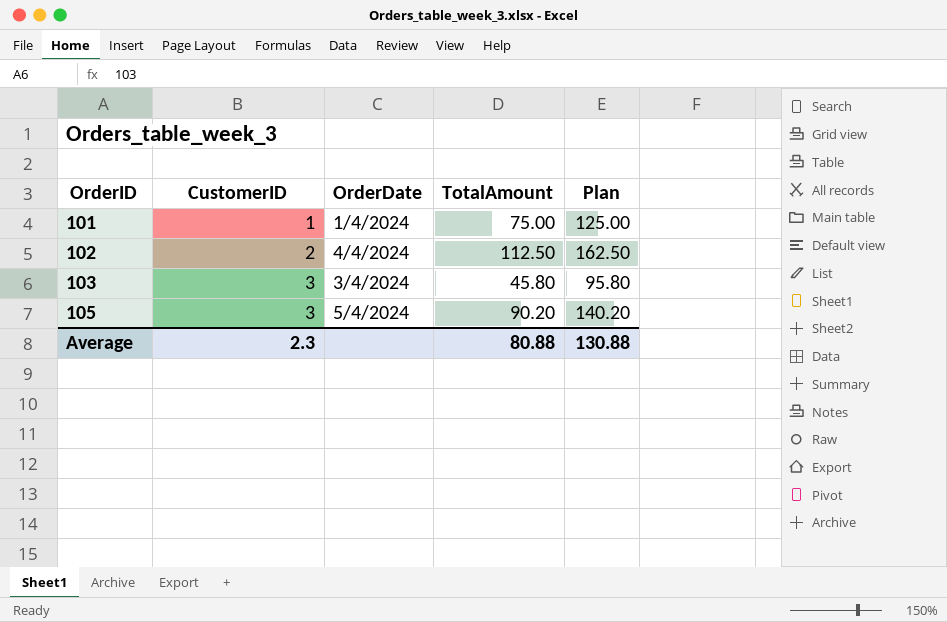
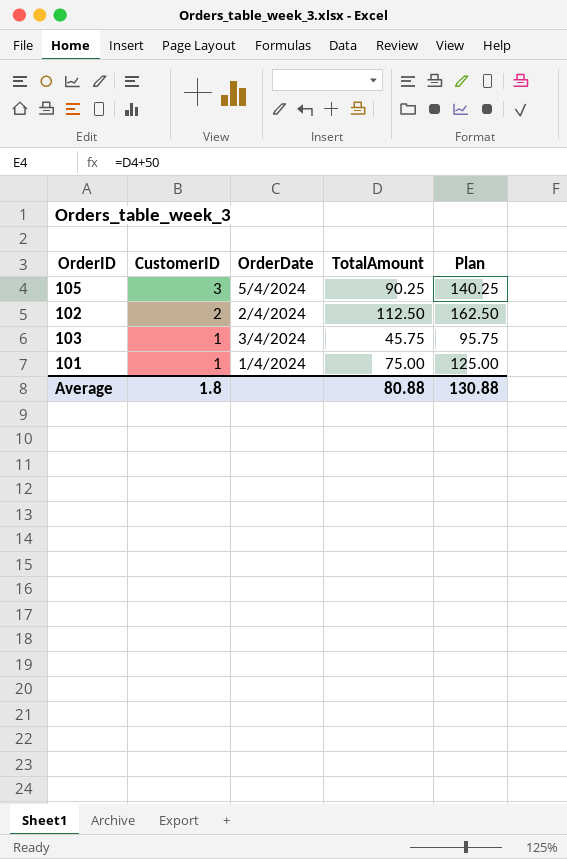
row order: OrderID ascending -> CustomerID descending
105 | TotalAmount: 90.20 -> 90.25
105 | Plan: 140.20 -> 140.25
102 | OrderDate: 4/4/2024 -> 2/4/2024
103 | CustomerID: 3 -> 1
103 | TotalAmount: 45.80 -> 45.75
103 | Plan: 95.80 -> 95.75
Average | CustomerID: 2.3 -> 1.8

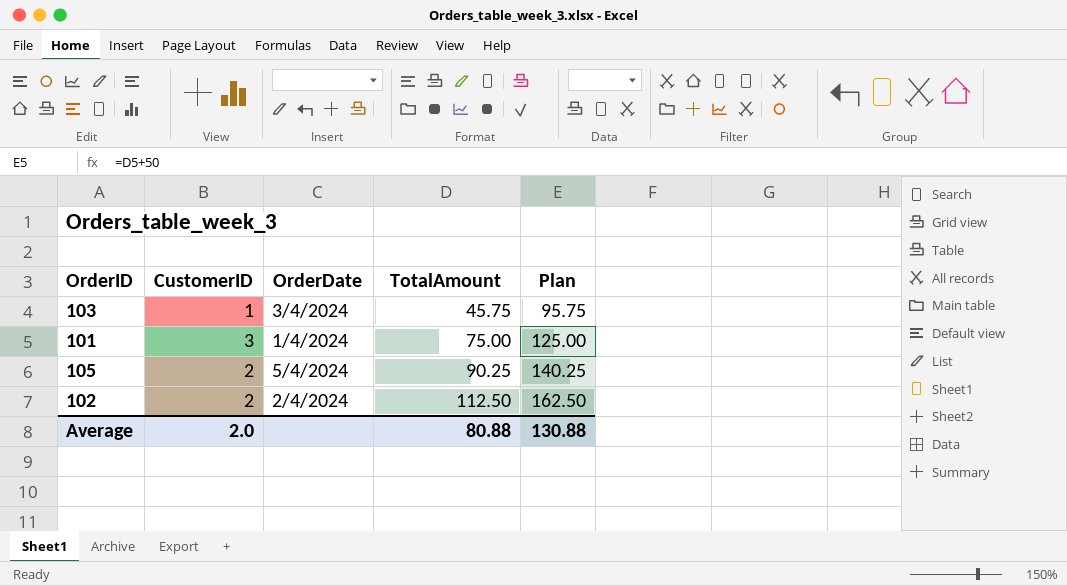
row order: CustomerID descending -> TotalAmount ascending
101 | CustomerID: 1 -> 3
105 | CustomerID: 3 -> 2
Average | CustomerID: 1.8 -> 2.0

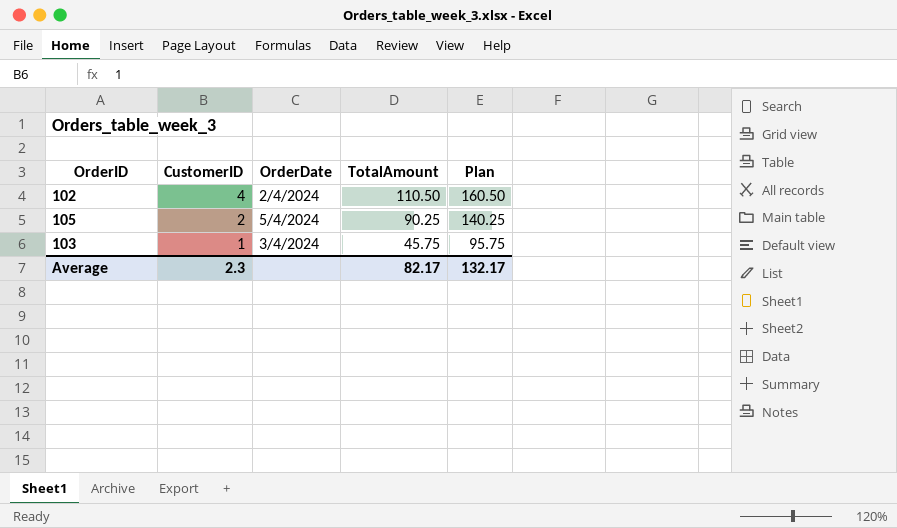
row order: TotalAmount ascending -> CustomerID descending
row 101: 3 | 1/4/2024 | 75.00 | 125.00 -> none
102 | CustomerID: 2 -> 4
102 | TotalAmount: 112.50 -> 110.50
102 | Plan: 162.50 -> 160.50
Average | CustomerID: 2.0 -> 2.3
Average | TotalAmount: 80.88 -> 82.17
Average | Plan: 130.88 -> 132.17

